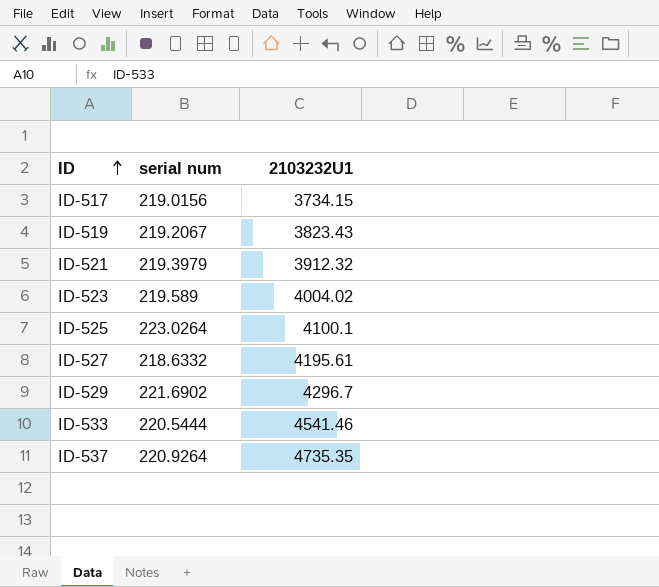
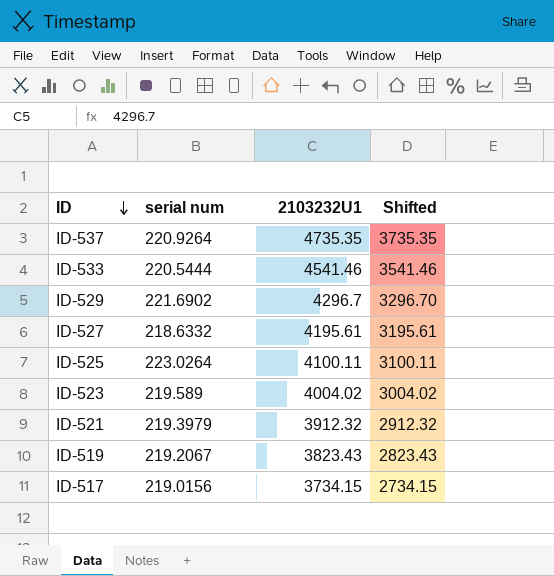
row order: ID ascending -> ID descending
column Shifted | formula: none -> [2103232U1] - 1000
ID-525 | 2103232U1: 4100.1 -> 4100.11

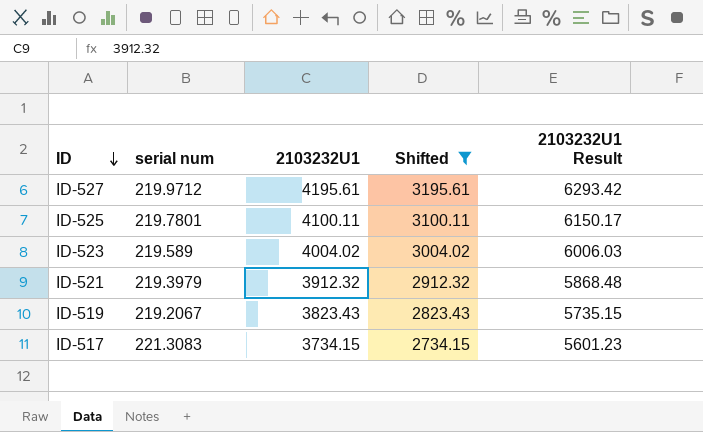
filter: none -> Shifted <= 3195.61
column 2103232U1 Result | formula: none -> [2103232U1] * 1.5
ID-527 | serial num: 218.6332 -> 219.9712
ID-525 | serial num: 223.0264 -> 219.7801
ID-517 | serial num: 219.0156 -> 221.3083

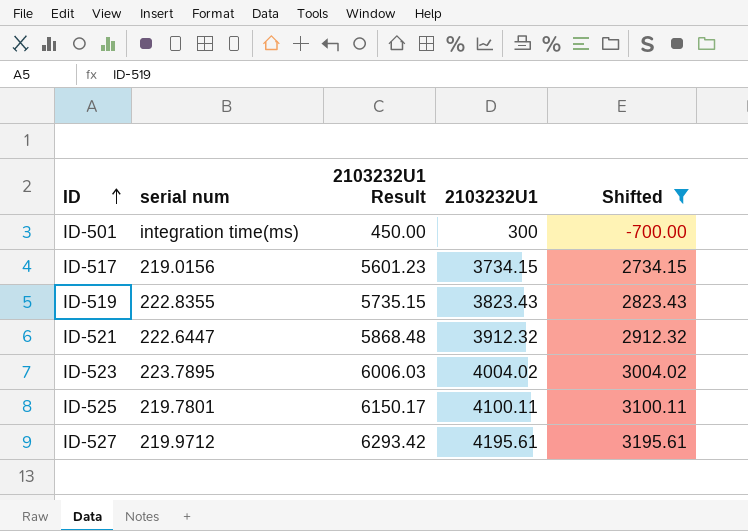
row order: ID descending -> ID ascending
column 2103232U1 Result | position: 5 -> 3
row ID-501: none -> integration time(ms) | 450.00 | 300 | -700.00
ID-517 | serial num: 221.3083 -> 219.0156
ID-519 | serial num: 219.2067 -> 222.8355
ID-521 | serial num: 219.3979 -> 222.6447
ID-523 | serial num: 219.589 -> 223.7895

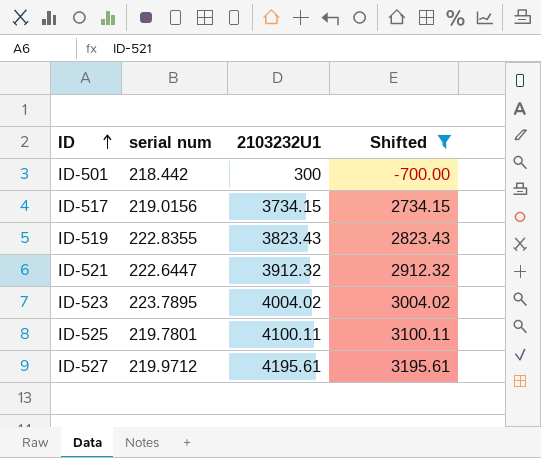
column 2103232U1 Result | formula: [2103232U1] * 1.5 -> none
ID-501 | serial num: integration time(ms) -> 218.442

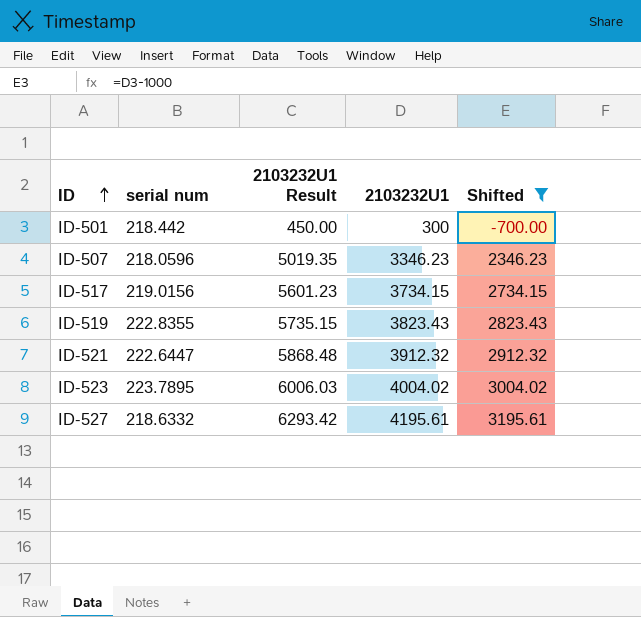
column 2103232U1 Result | formula: none -> [2103232U1] * 1.5
row ID-525: 219.7801 | 4100.11 | 3100.11 -> none
row ID-507: none -> 218.0596 | 5019.35 | 3346.23 | 2346.23
ID-527 | serial num: 219.9712 -> 218.6332

